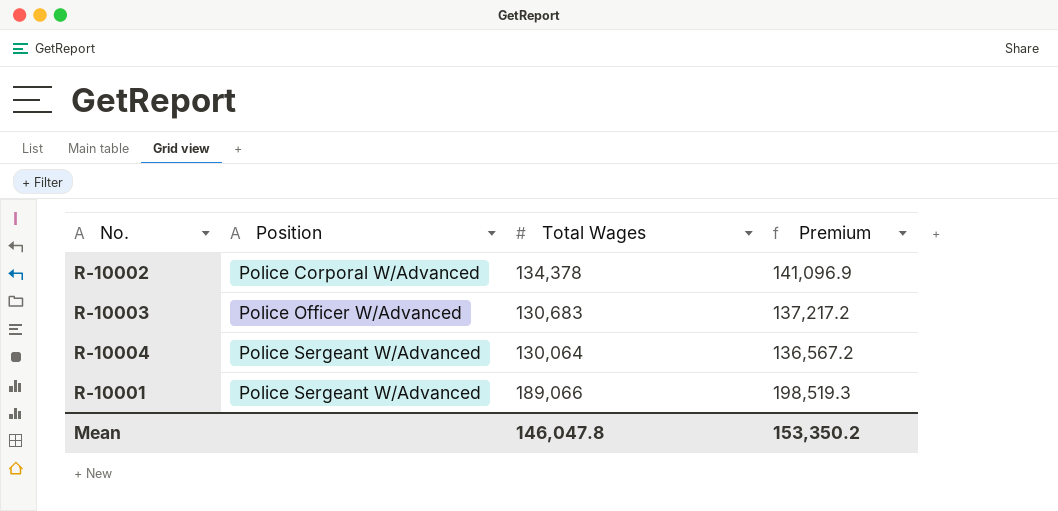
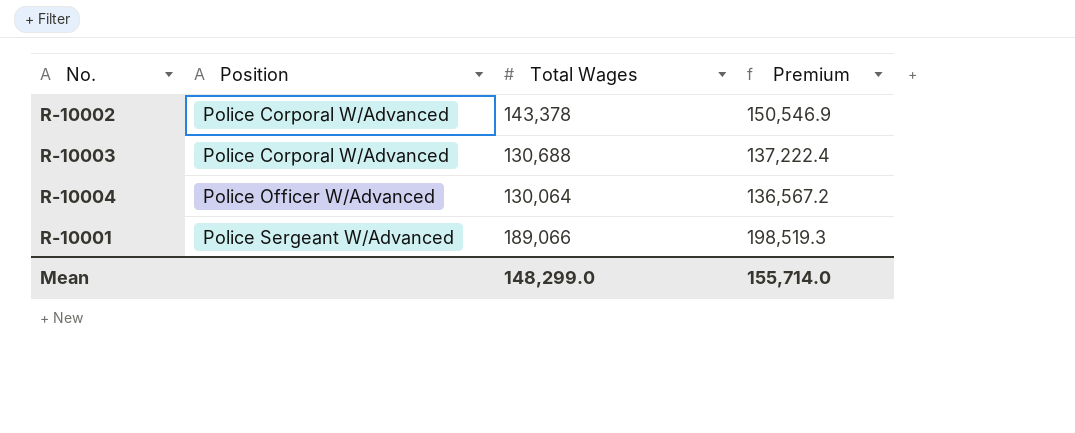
R-10002 | Total Wages: 134,378 -> 143,378
R-10002 | Premium: 141,096.9 -> 150,546.9
R-10003 | Position: Police Officer W/Advanced -> Police Corporal W/Advanced
R-10003 | Total Wages: 130,683 -> 130,688
R-10003 | Premium: 137,217.2 -> 137,222.4
R-10004 | Position: Police Sergeant W/Advanced -> Police Officer W/Advanced
Mean | Total Wages: 146,047.8 -> 148,299.0
Mean | Premium: 153,350.2 -> 155,714.0

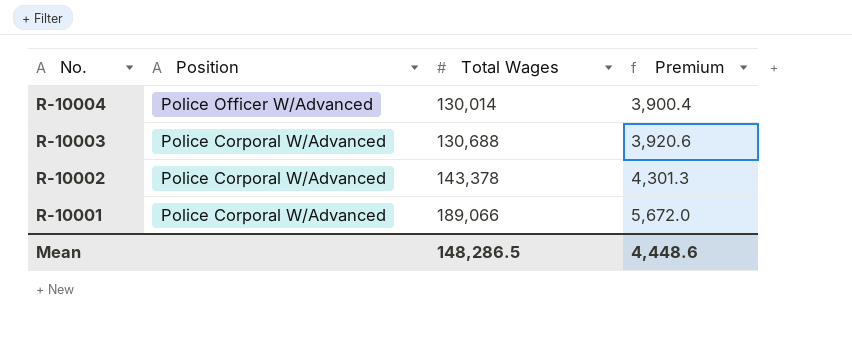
row order: Position ascending -> No. descending
column Premium | formula: [Total Wages] * 1.05 -> [Total Wages] * 0.03
R-10004 | Total Wages: 130,064 -> 130,014
R-10001 | Position: Police Sergeant W/Advanced -> Police Corporal W/Advanced
Mean | Total Wages: 148,299.0 -> 148,286.5
Mean | Premium: 155,714.0 -> 4,448.6

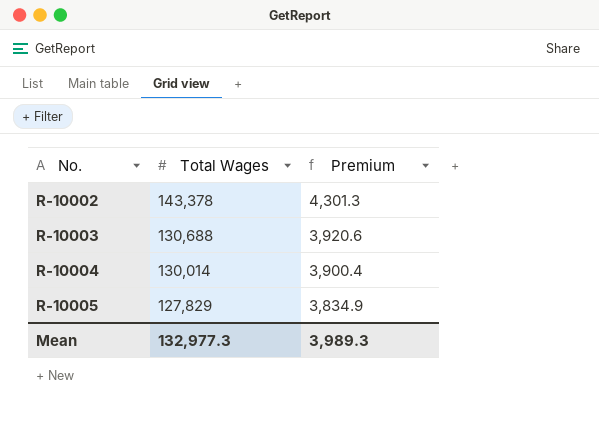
row order: No. descending -> No. ascending
column Position | position: 2 -> none
row R-10001: Police Corporal W/Advanced | 189,066 | 5,672.0 -> none
row R-10005: none -> 127,829 | 3,834.9
Mean | Total Wages: 148,286.5 -> 132,977.3
Mean | Premium: 4,448.6 -> 3,989.3

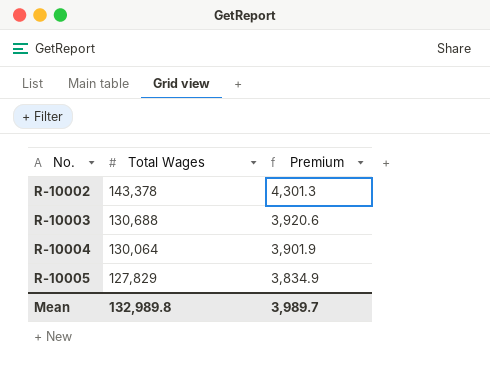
R-10004 | Total Wages: 130,014 -> 130,064
R-10004 | Premium: 3,900.4 -> 3,901.9
Mean | Total Wages: 132,977.3 -> 132,989.8
Mean | Premium: 3,989.3 -> 3,989.7

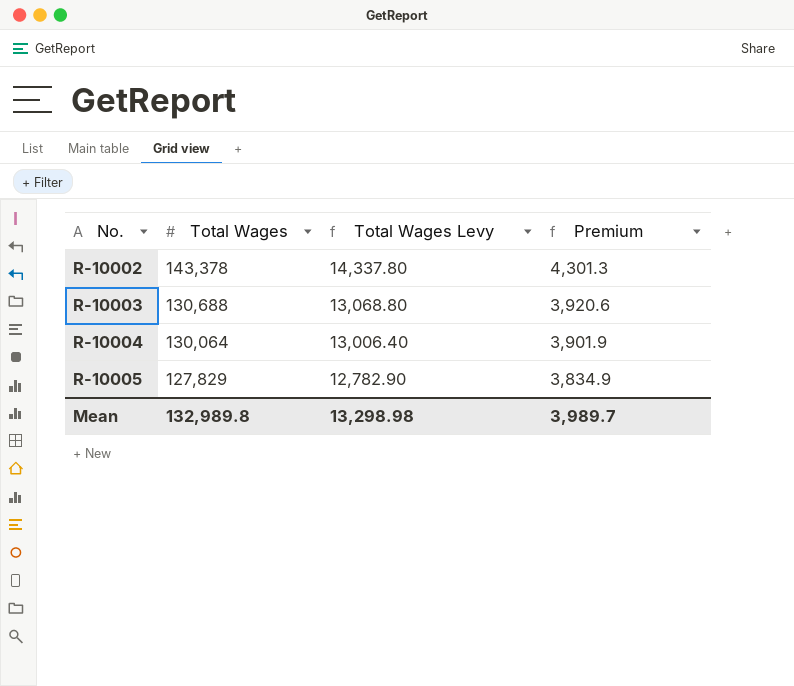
column Total Wages Levy | formula: none -> [Total Wages] * 0.1

